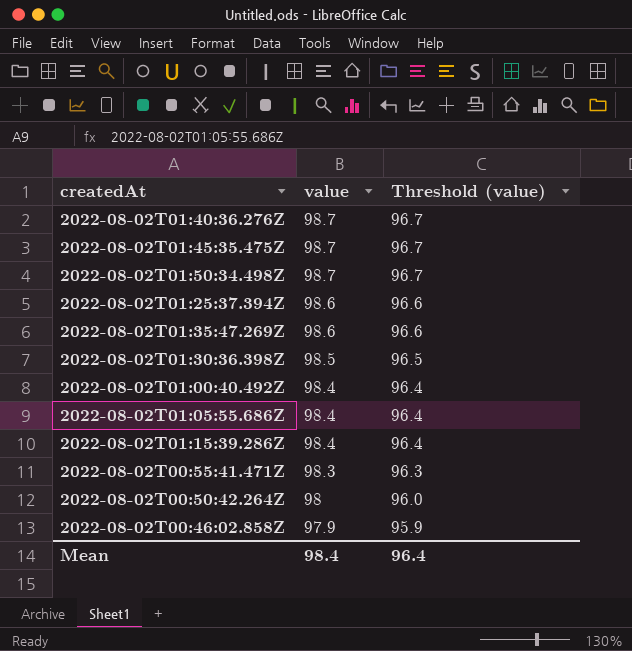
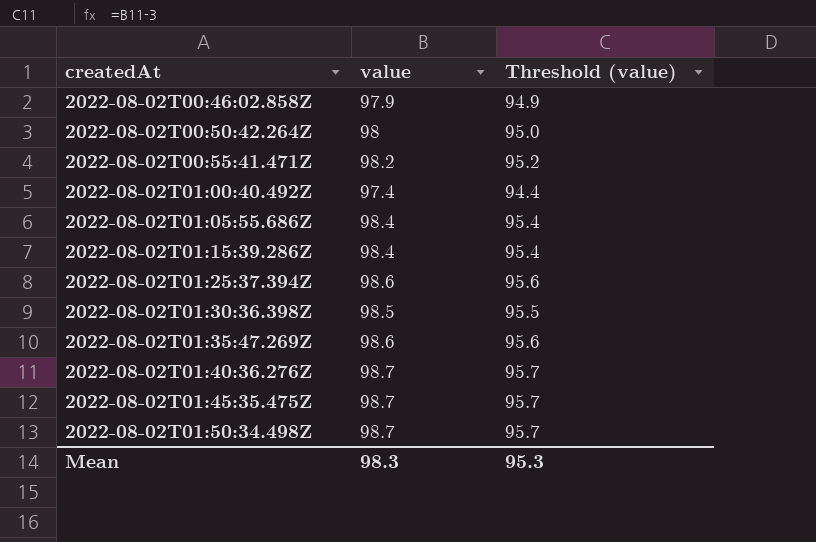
row order: value descending -> createdAt ascending
column Threshold (value) | formula: [value] - 2 -> [value] - 3
2022-08-02T00:55:41.471Z | value: 98.3 -> 98.2
2022-08-02T01:00:40.492Z | value: 98.4 -> 97.4
Mean | value: 98.4 -> 98.3
Mean | Threshold (value): 96.4 -> 95.3

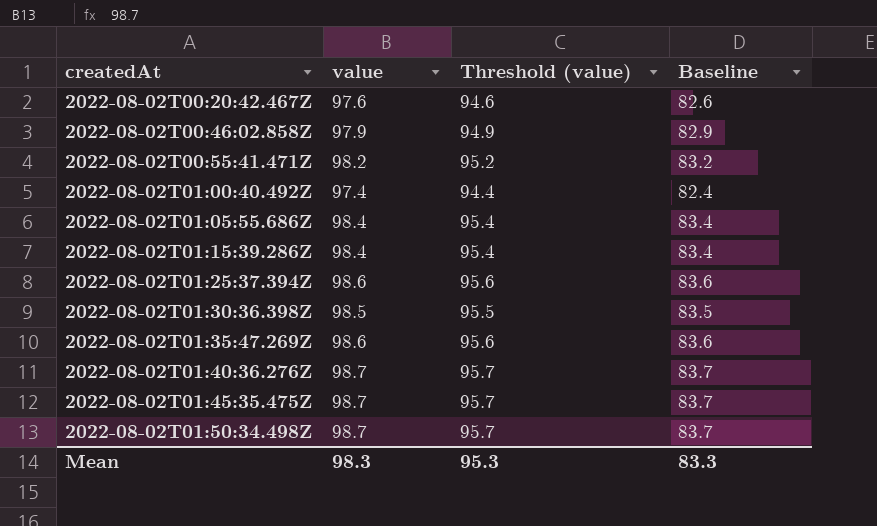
column Baseline | formula: none -> [value] - 15
row 2022-08-02T00:50:42.264Z: 98 | 95.0 -> none
row 2022-08-02T00:20:42.467Z: none -> 97.6 | 94.6 | 82.6

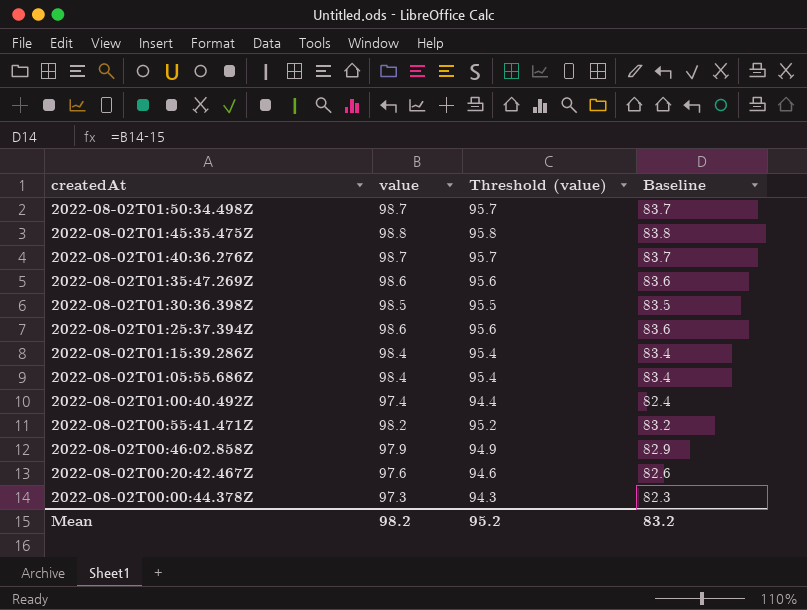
row order: createdAt ascending -> createdAt descending
2022-08-02T01:45:35.475Z | value: 98.7 -> 98.8
2022-08-02T01:45:35.475Z | Threshold (value): 95.7 -> 95.8
2022-08-02T01:45:35.475Z | Baseline: 83.7 -> 83.8
row 2022-08-02T00:00:44.378Z: none -> 97.3 | 94.3 | 82.3
Mean | value: 98.3 -> 98.2
Mean | Threshold (value): 95.3 -> 95.2
Mean | Baseline: 83.3 -> 83.2

